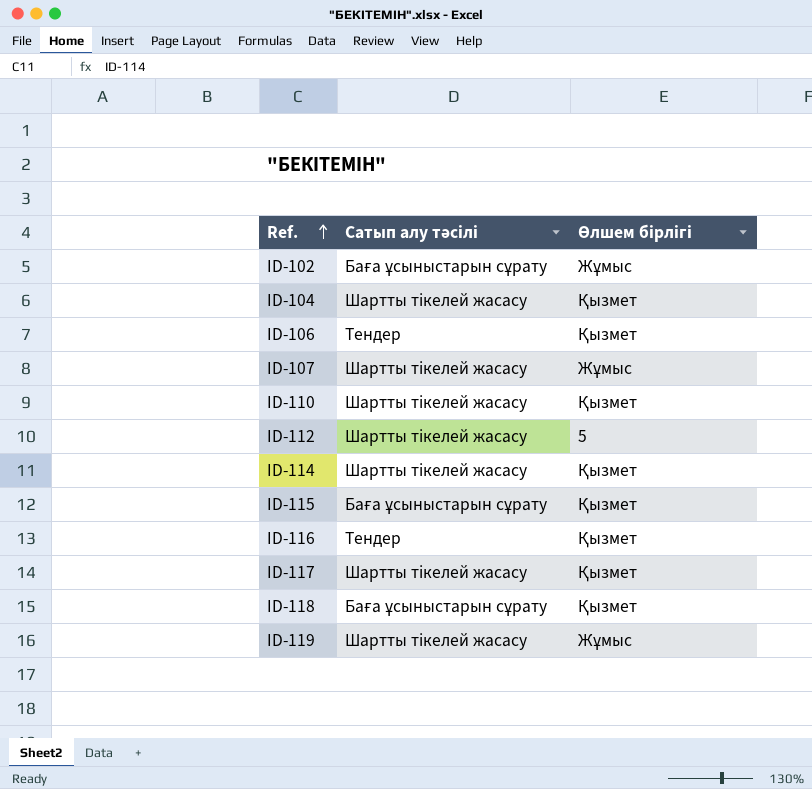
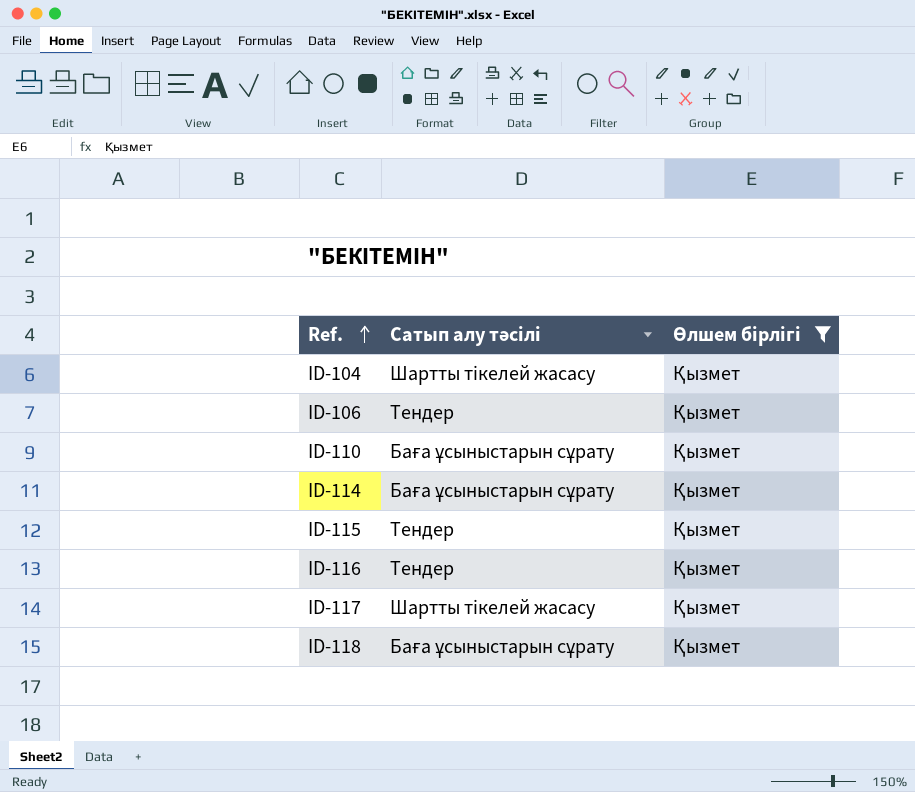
filter: none -> Өлшем бірлігі = Қызмет
ID-110 | Сатып алу тәсілі: Шартты тікелей жасасу -> Баға ұсыныстарын сұрату
ID-114 | Сатып алу тәсілі: Шартты тікелей жасасу -> Баға ұсыныстарын сұрату
ID-115 | Сатып алу тәсілі: Баға ұсыныстарын сұрату -> Тендер

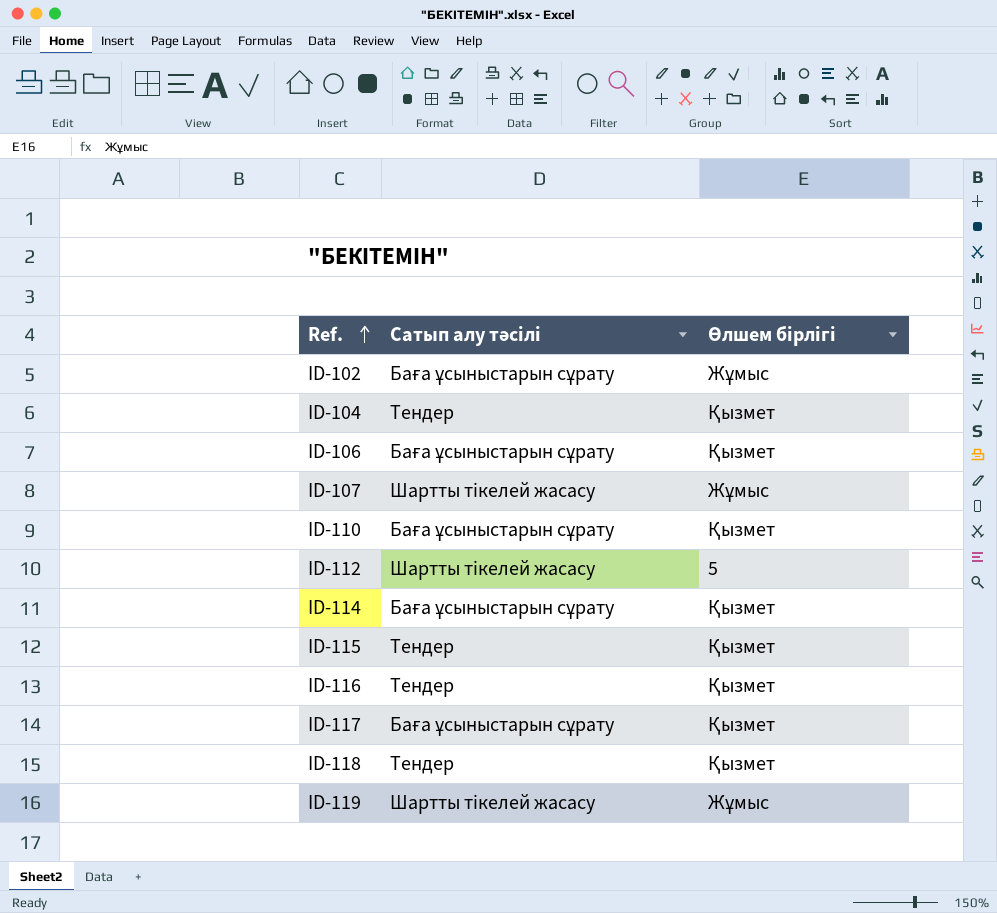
filter: Өлшем бірлігі = Қызмет -> none
ID-104 | Сатып алу тәсілі: Шартты тікелей жасасу -> Тендер
ID-106 | Сатып алу тәсілі: Тендер -> Баға ұсыныстарын сұрату
ID-117 | Сатып алу тәсілі: Шартты тікелей жасасу -> Баға ұсыныстарын сұрату
ID-118 | Сатып алу тәсілі: Баға ұсыныстарын сұрату -> Тендер

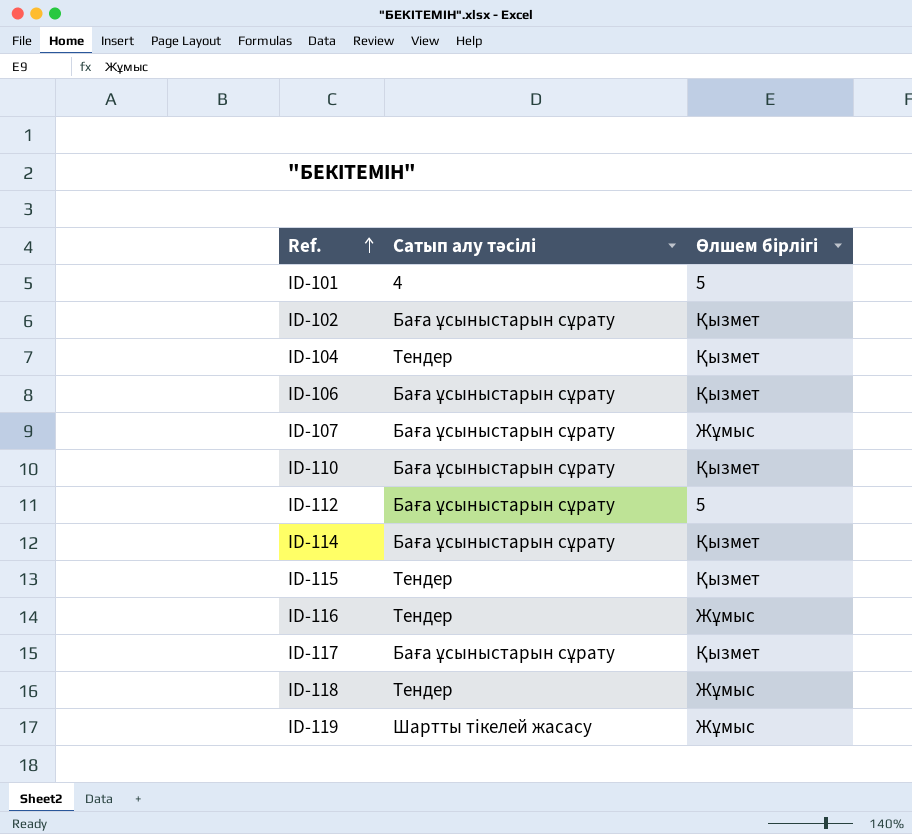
row ID-101: none -> 4 | 5
ID-102 | Өлшем бірлігі: Жұмыс -> Қызмет
ID-107 | Сатып алу тәсілі: Шартты тікелей жасасу -> Баға ұсыныстарын сұрату
ID-112 | Сатып алу тәсілі: Шартты тікелей жасасу -> Баға ұсыныстарын сұрату
ID-116 | Өлшем бірлігі: Қызмет -> Жұмыс
ID-118 | Өлшем бірлігі: Қызмет -> Жұмыс

